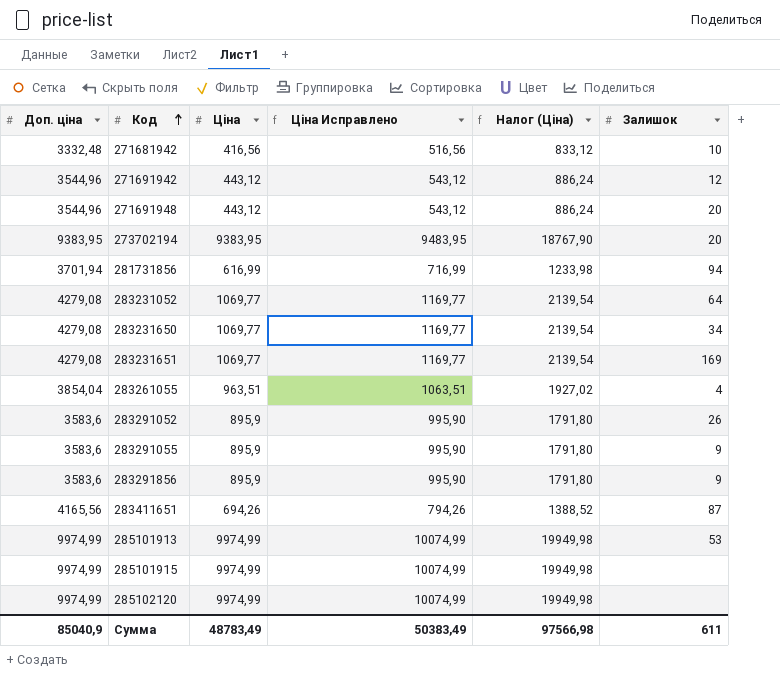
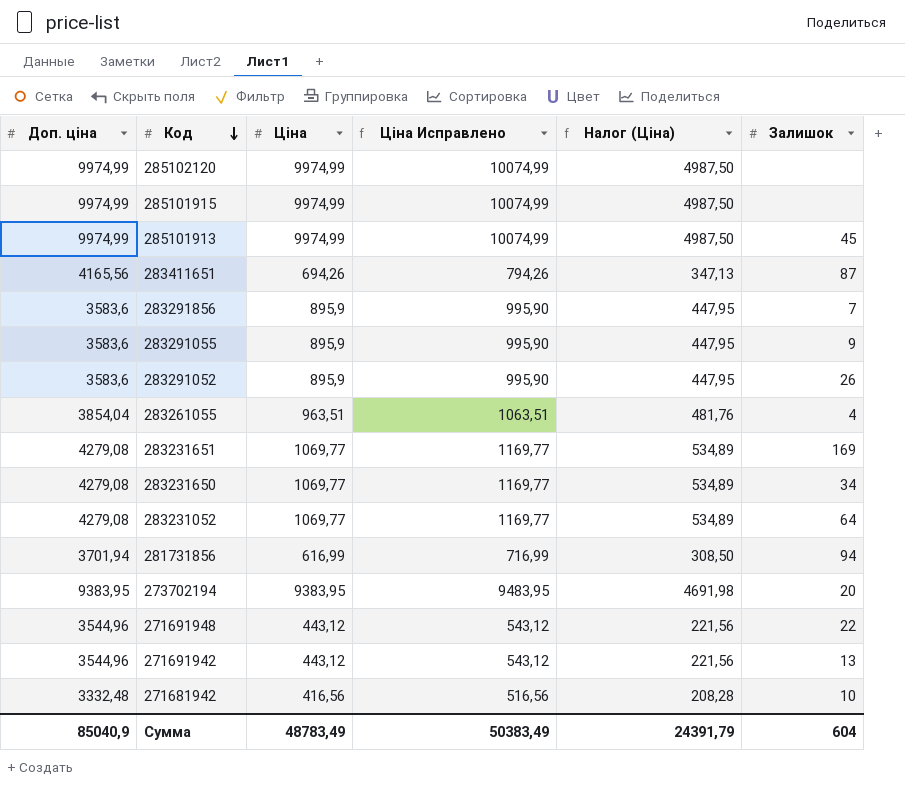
row order: Код ascending -> Код descending
column Налог (Ціна) | formula: [Ціна] * 2 -> [Ціна] * 0,5
285101913 | Залишок: 53 -> 45
283291856 | Залишок: 9 -> 7
271691948 | Залишок: 20 -> 22
271691942 | Залишок: 12 -> 13
Сумма | Налог (Ціна): 97566,98 -> 24391,79
Сумма | Залишок: 611 -> 604

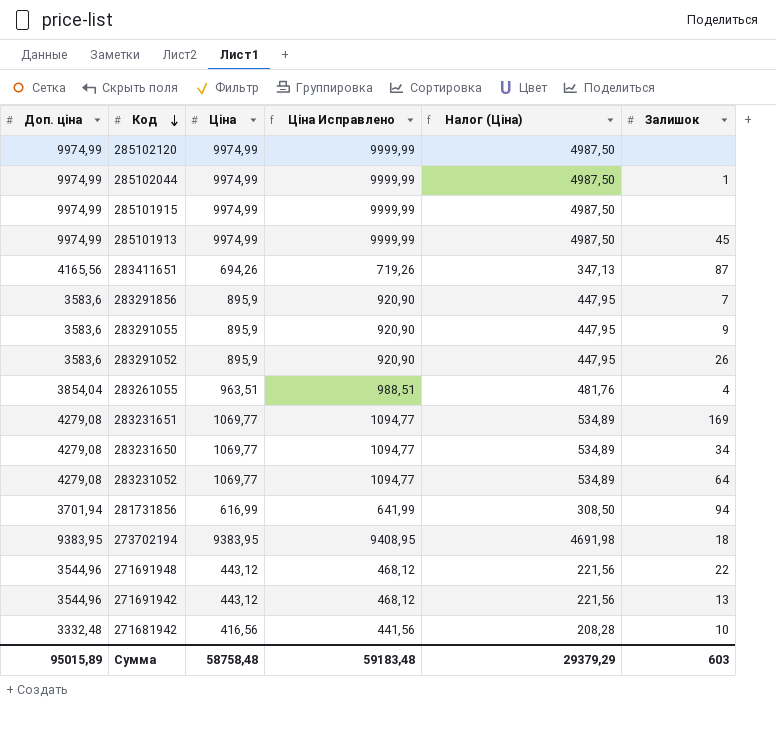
column Ціна Исправлено | formula: [Ціна] + 100 -> [Ціна] + 25
row 285102044: none -> 9974,99 | 9974,99 | 9999,99 | 4987,50 | 1
273702194 | Залишок: 20 -> 18
Сумма | Доп. ціна: 85040,9 -> 95015,89
Сумма | Ціна: 48783,49 -> 58758,48
Сумма | Ціна Исправлено: 50383,49 -> 59183,48
Сумма | Налог (Ціна): 24391,79 -> 29379,29
Сумма | Залишок: 604 -> 603

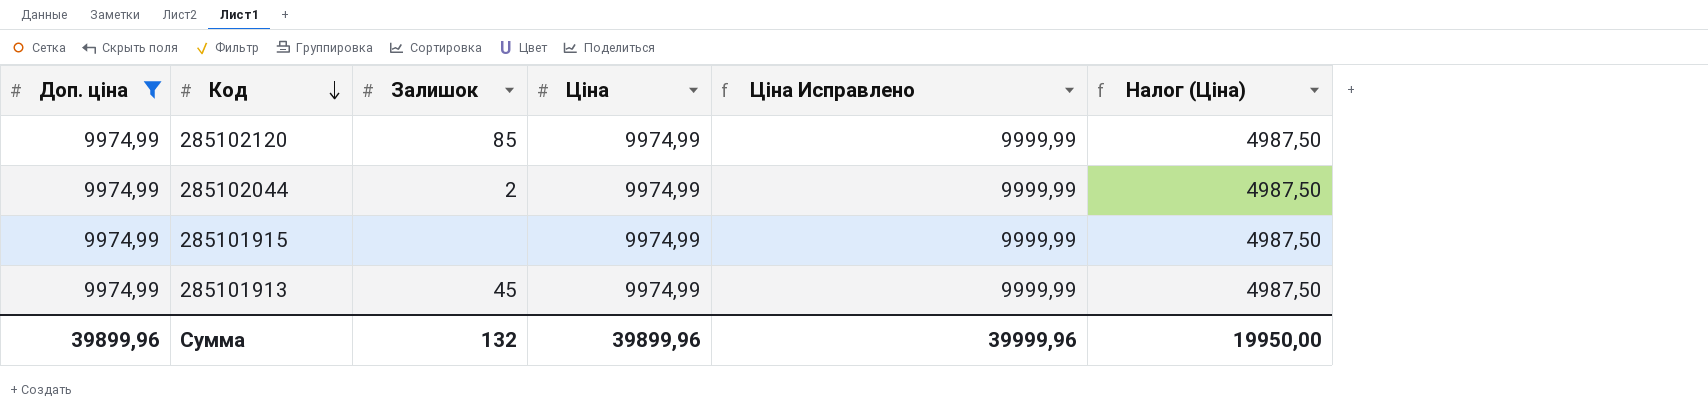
filter: none -> Доп. ціна = 9974,99
column Залишок | position: 6 -> 3
285102120 | Залишок: none -> 85
285102044 | Залишок: 1 -> 2
Сумма | Доп. ціна: 95015,89 -> 39899,96
Сумма | Залишок: 603 -> 132
Сумма | Ціна: 58758,48 -> 39899,96
Сумма | Ціна Исправлено: 59183,48 -> 39999,96
Сумма | Налог (Ціна): 29379,29 -> 19950,00

